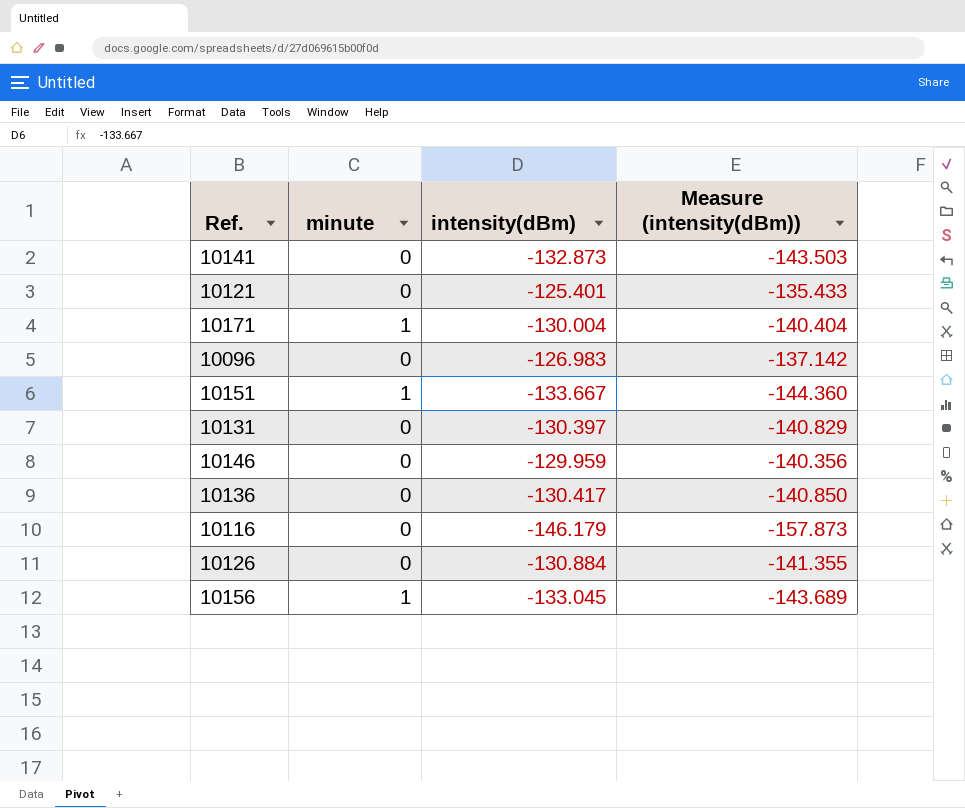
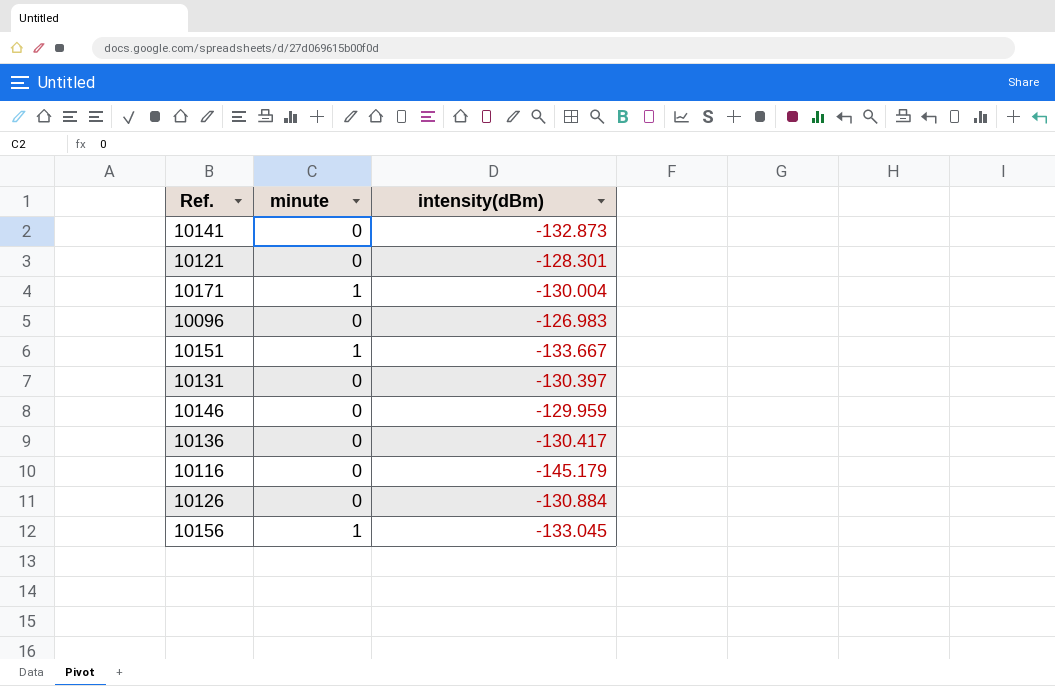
column Measure (intensity(dBm)) | formula: [intensity(dBm)] * 1.08 -> none
10121 | intensity(dBm): -125.401 -> -128.301
10116 | intensity(dBm): -146.179 -> -145.179

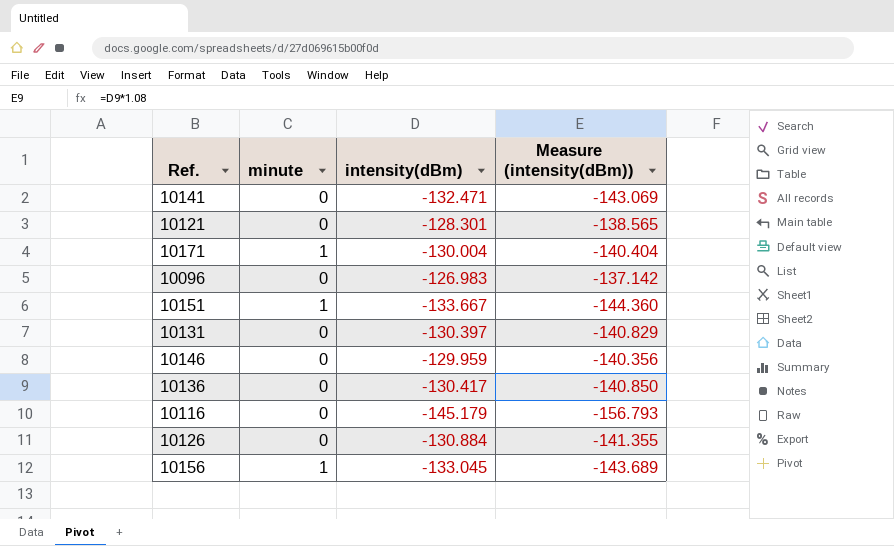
column Measure (intensity(dBm)) | formula: none -> [intensity(dBm)] * 1.08
10141 | intensity(dBm): -132.873 -> -132.471

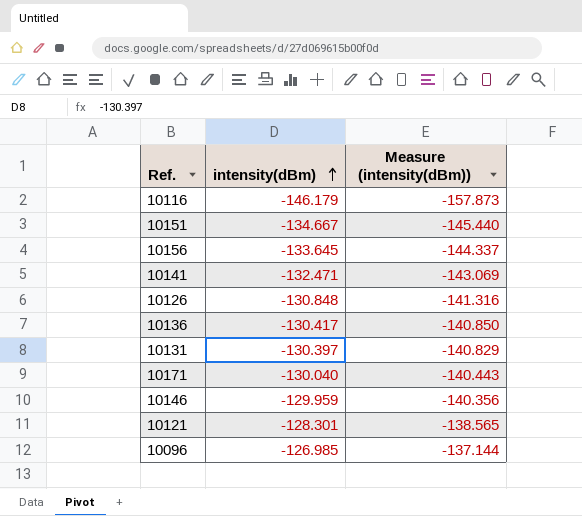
row order: none -> intensity(dBm) ascending
column minute | position: 2 -> none
10116 | intensity(dBm): -145.179 -> -146.179
10116 | Measure (intensity(dBm)): -156.793 -> -157.873
10151 | intensity(dBm): -133.667 -> -134.667
10151 | Measure (intensity(dBm)): -144.360 -> -145.440
10156 | intensity(dBm): -133.045 -> -133.645
10156 | Measure (intensity(dBm)): -143.689 -> -144.337
10126 | intensity(dBm): -130.884 -> -130.848
10126 | Measure (intensity(dBm)): -141.355 -> -141.316
10171 | intensity(dBm): -130.004 -> -130.040
10171 | Measure (intensity(dBm)): -140.404 -> -140.443
10096 | intensity(dBm): -126.983 -> -126.985
10096 | Measure (intensity(dBm)): -137.142 -> -137.144

